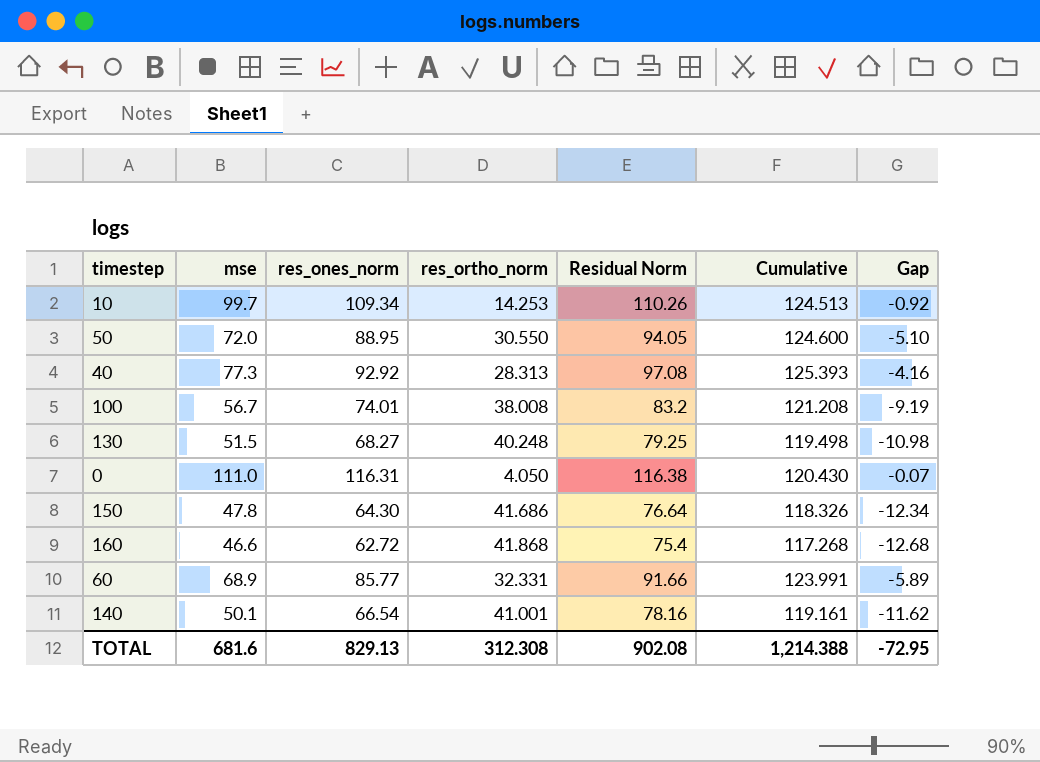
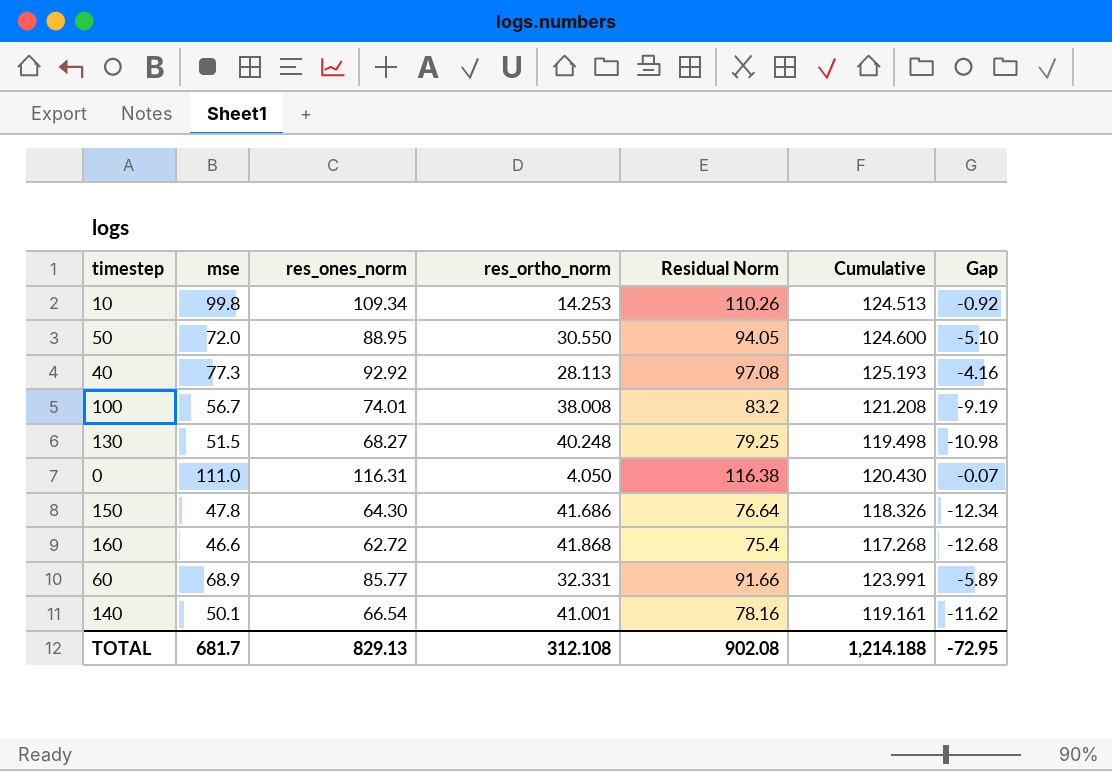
10 | mse: 99.7 -> 99.8
40 | res_ortho_norm: 28.313 -> 28.113
40 | Cumulative: 125.393 -> 125.193
TOTAL | mse: 681.6 -> 681.7
TOTAL | res_ortho_norm: 312.308 -> 312.108
TOTAL | Cumulative: 1,214.388 -> 1,214.188

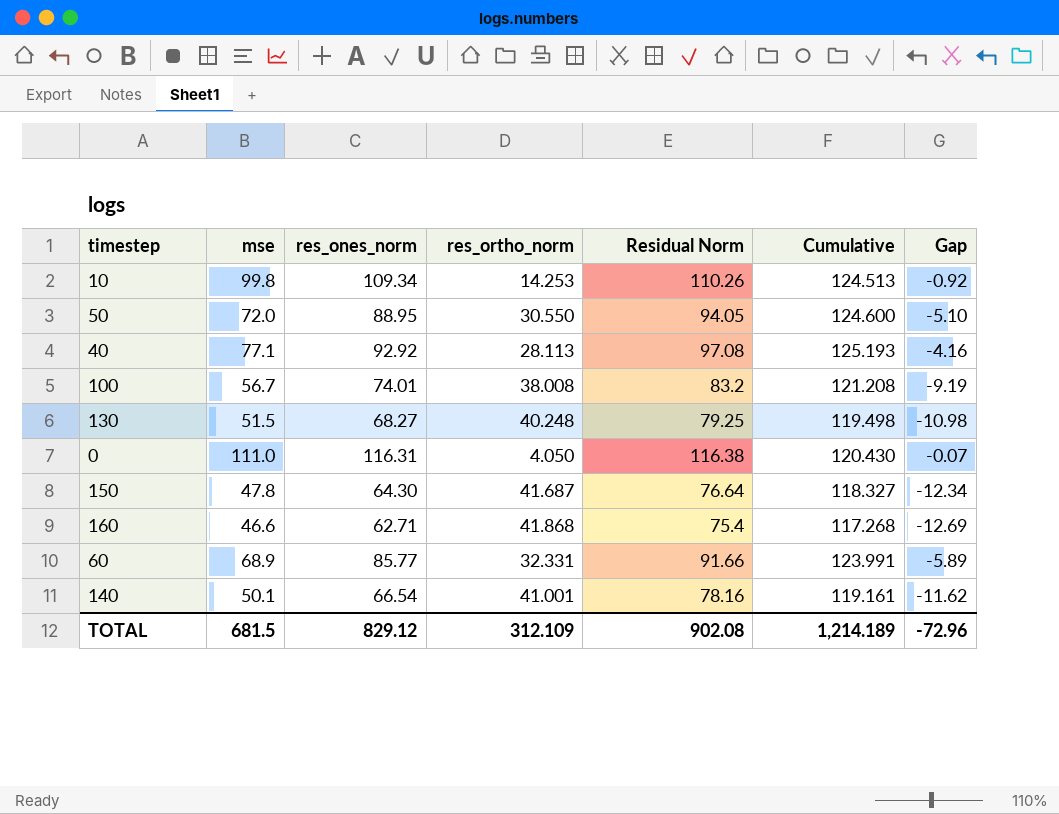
40 | mse: 77.3 -> 77.1
150 | res_ortho_norm: 41.686 -> 41.687
150 | Cumulative: 118.326 -> 118.327
160 | res_ones_norm: 62.72 -> 62.71
160 | Gap: -12.68 -> -12.69
TOTAL | mse: 681.7 -> 681.5
TOTAL | res_ones_norm: 829.13 -> 829.12
TOTAL | res_ortho_norm: 312.108 -> 312.109
TOTAL | Cumulative: 1,214.188 -> 1,214.189
TOTAL | Gap: -72.95 -> -72.96

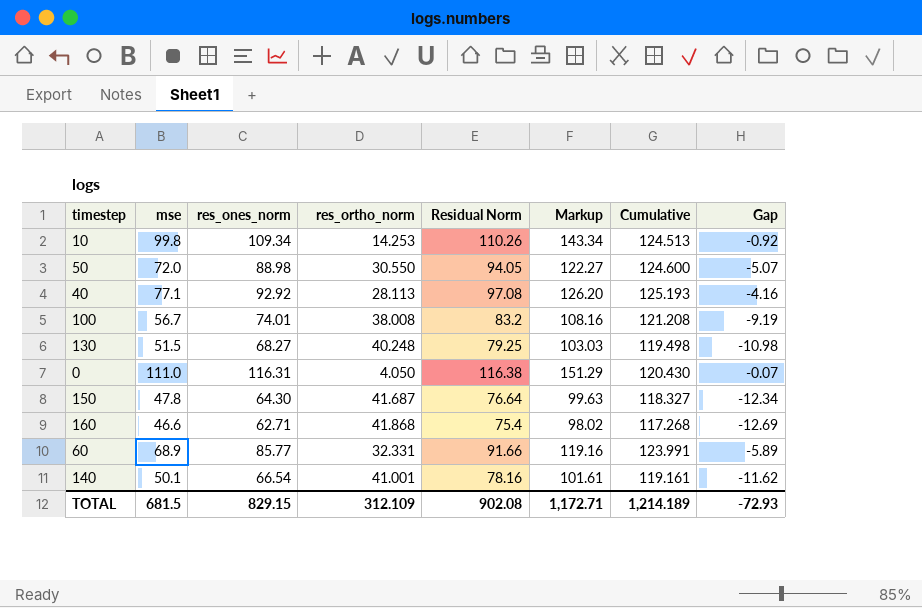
column Markup | formula: none -> [Residual Norm] * 1.3
50 | res_ones_norm: 88.95 -> 88.98
50 | Gap: -5.10 -> -5.07
TOTAL | res_ones_norm: 829.12 -> 829.15
TOTAL | Gap: -72.96 -> -72.93

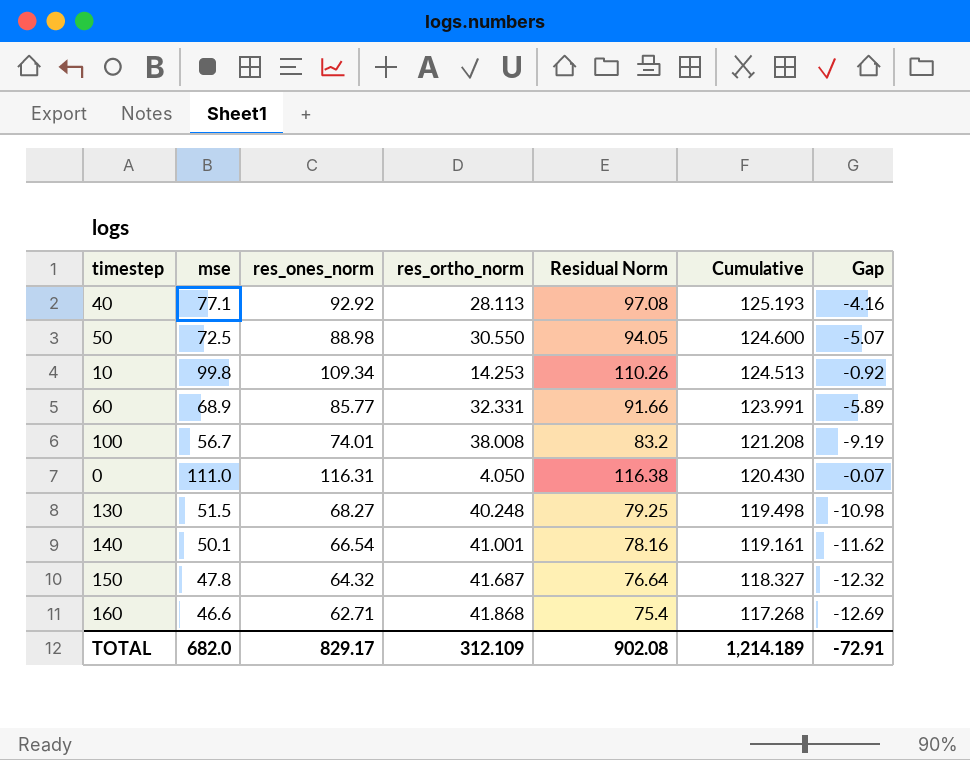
row order: none -> Cumulative descending
column Markup | formula: [Residual Norm] * 1.3 -> none
50 | mse: 72.0 -> 72.5
150 | res_ones_norm: 64.30 -> 64.32
150 | Gap: -12.34 -> -12.32
TOTAL | mse: 681.5 -> 682.0
TOTAL | res_ones_norm: 829.15 -> 829.17
TOTAL | Gap: -72.93 -> -72.91

